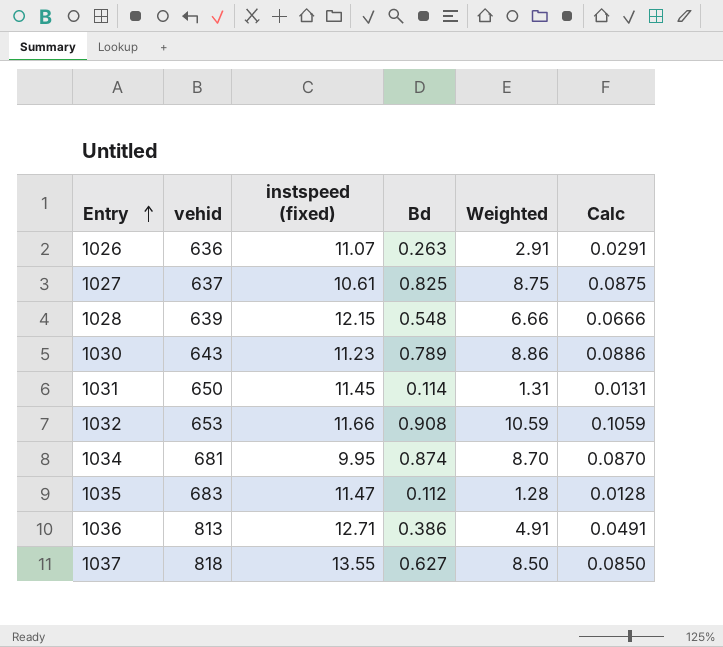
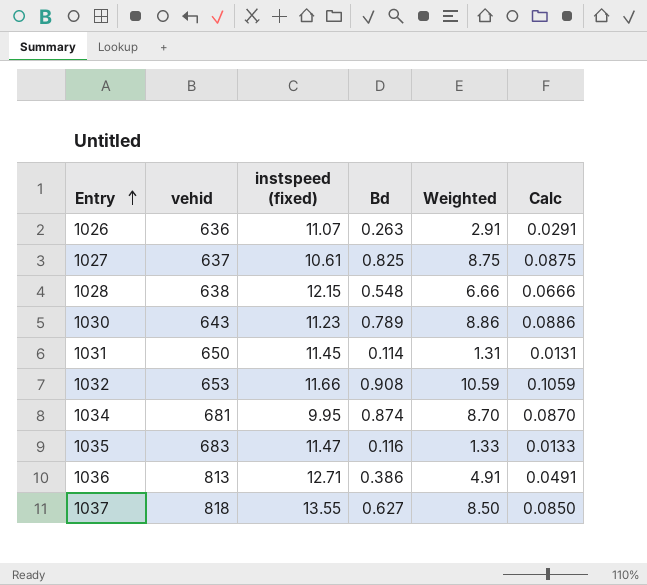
1028 | vehid: 639 -> 638
1035 | Bd: 0.112 -> 0.116
1035 | Weighted: 1.28 -> 1.33
1035 | Calc: 0.0128 -> 0.0133

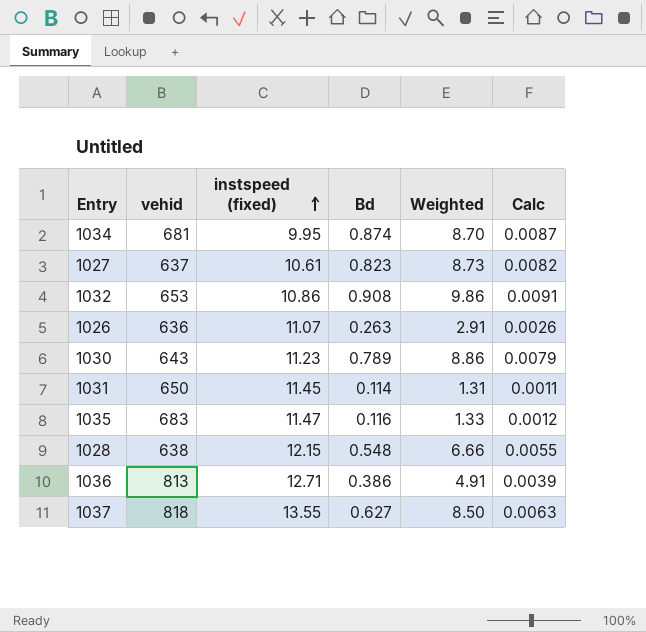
row order: Entry ascending -> instspeed (fixed) ascending
column Calc | formula: [Weighted] * 0.01 -> [Bd] * 0.01
1027 | Bd: 0.825 -> 0.823
1027 | Weighted: 8.75 -> 8.73
1032 | instspeed (fixed): 11.66 -> 10.86
1032 | Weighted: 10.59 -> 9.86

